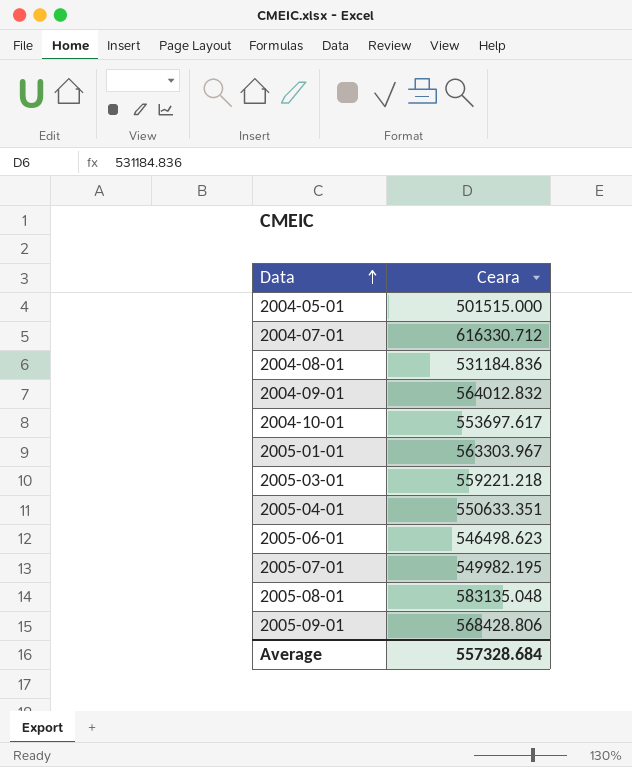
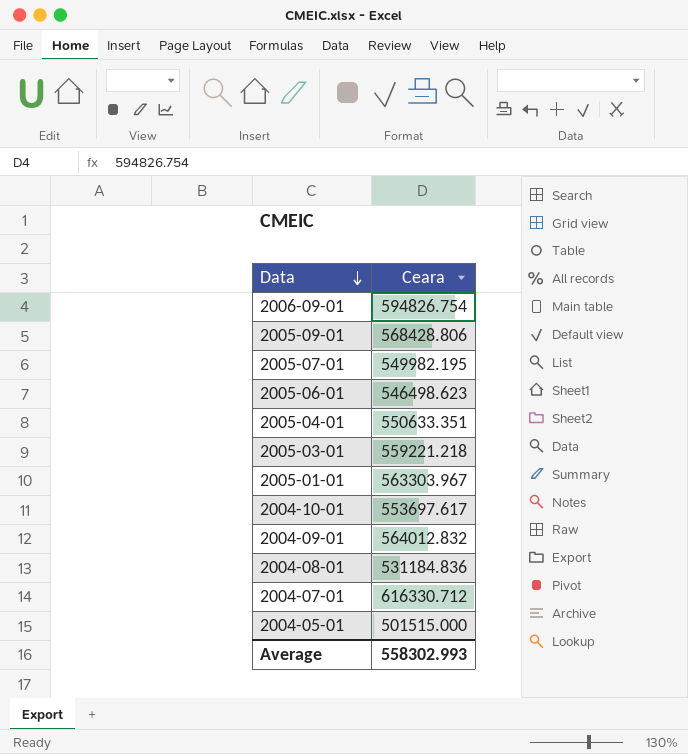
row order: Data ascending -> Data descending
row 2005-08-01: 583135.048 -> none
row 2006-09-01: none -> 594826.754
Average | Ceara: 557328.684 -> 558302.993

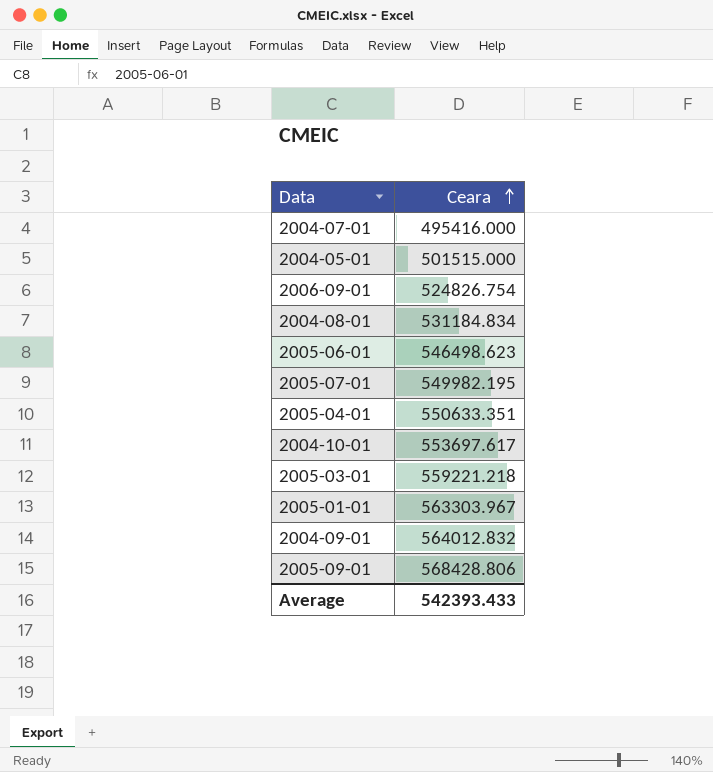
row order: Data descending -> Ceara ascending
2004-07-01 | Ceara: 616330.712 -> 495416.000
2006-09-01 | Ceara: 594826.754 -> 524826.754
2004-08-01 | Ceara: 531184.836 -> 531184.834
Average | Ceara: 558302.993 -> 542393.433

